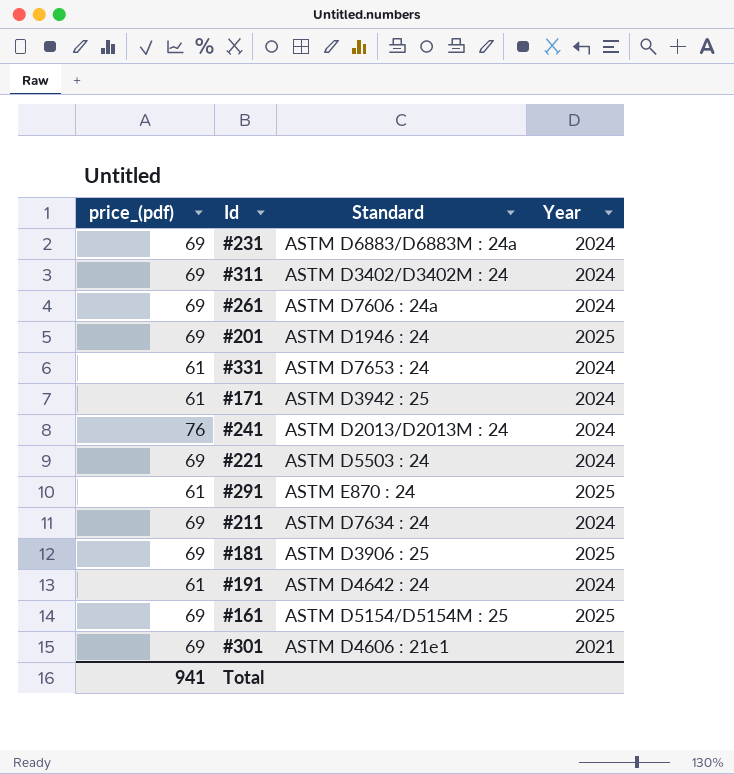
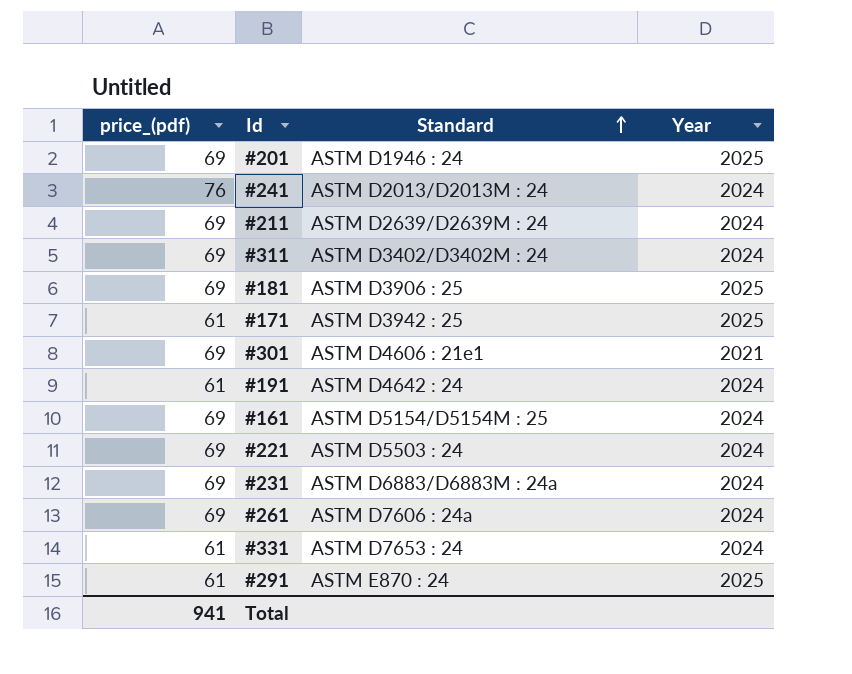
row order: none -> Standard ascending
#211 | Standard: ASTM D7634 : 24 -> ASTM D2639/D2639M : 24
#171 | Year: 2024 -> 2025
#161 | Year: 2025 -> 2024

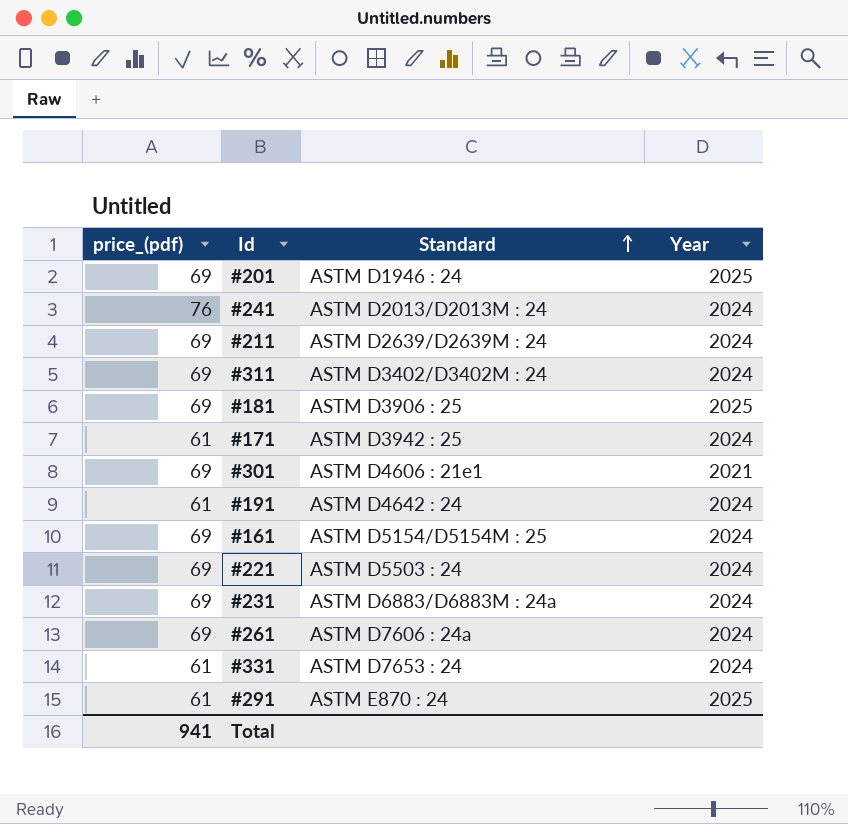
#171 | Year: 2025 -> 2024

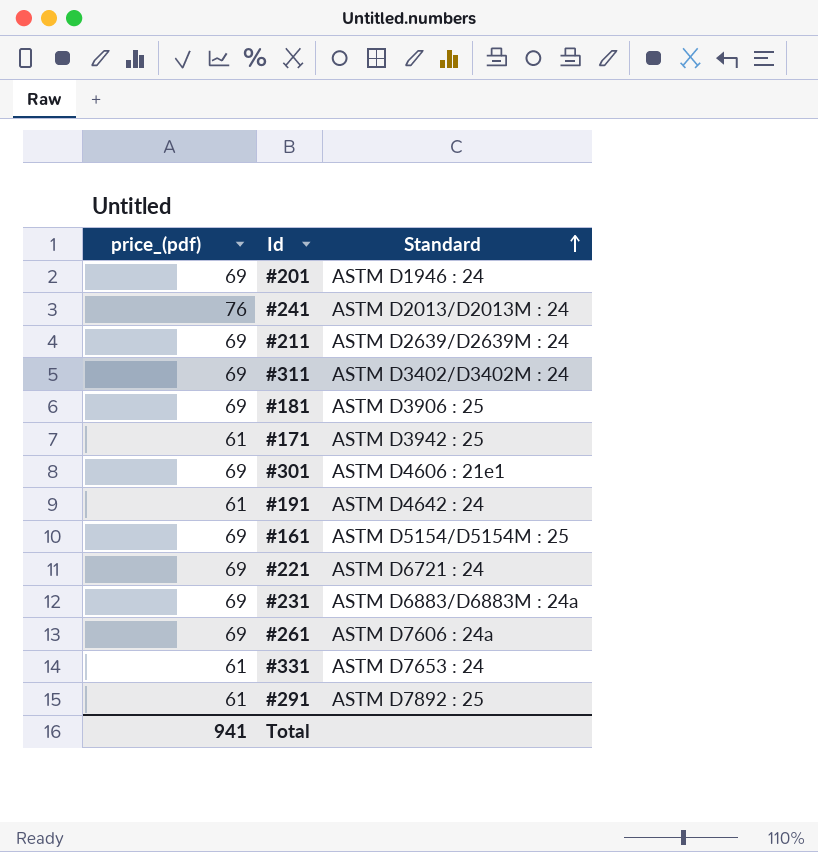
column Year | position: 4 -> none
#221 | Standard: ASTM D5503 : 24 -> ASTM D6721 : 24
#291 | Standard: ASTM E870 : 24 -> ASTM D7892 : 25

